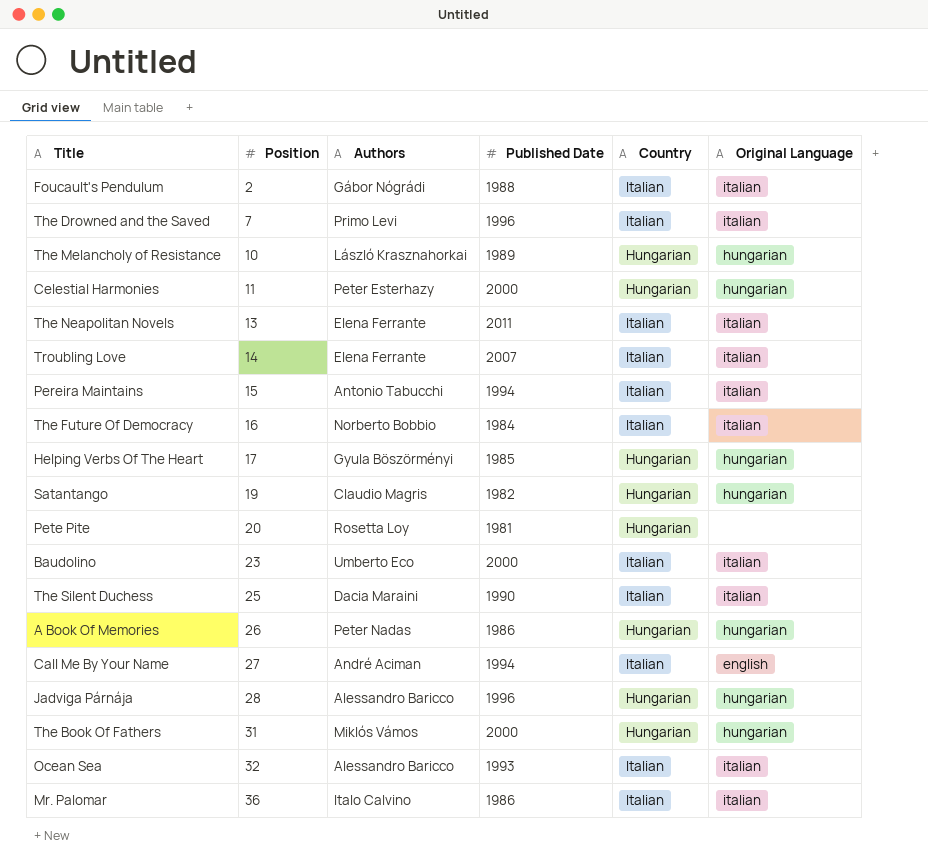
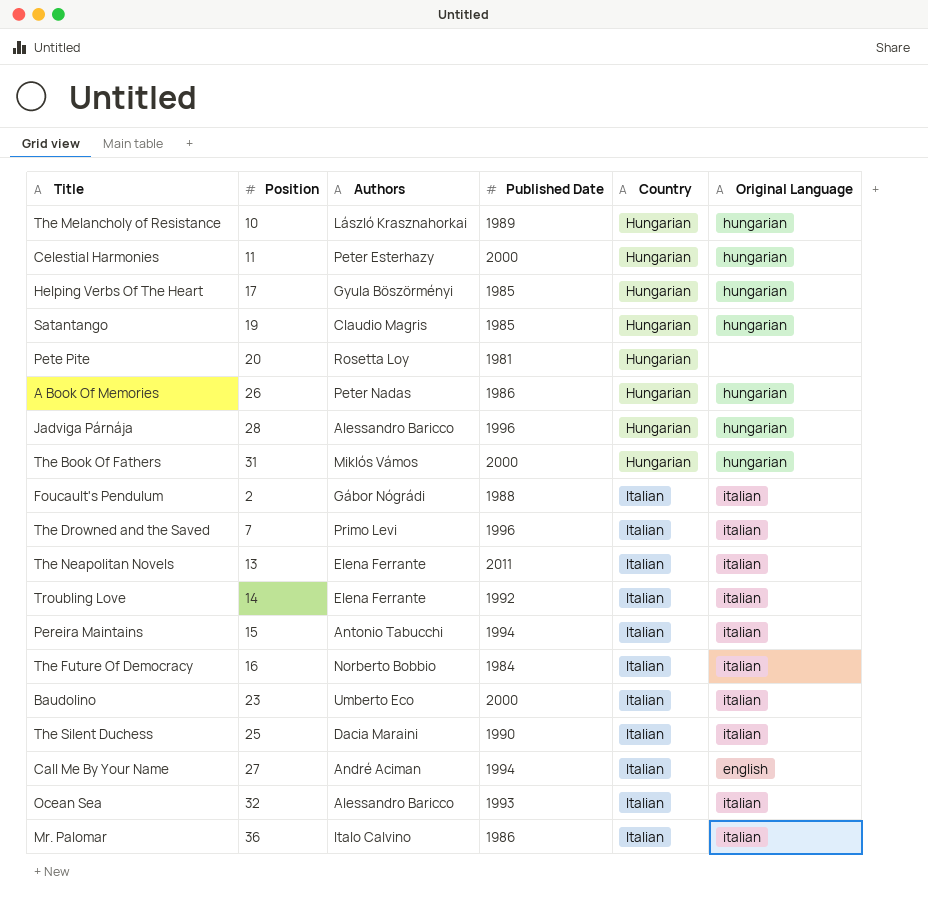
row order: Position ascending -> Country ascending
Satantango | Published Date: 1982 -> 1985
Troubling Love | Published Date: 2007 -> 1992

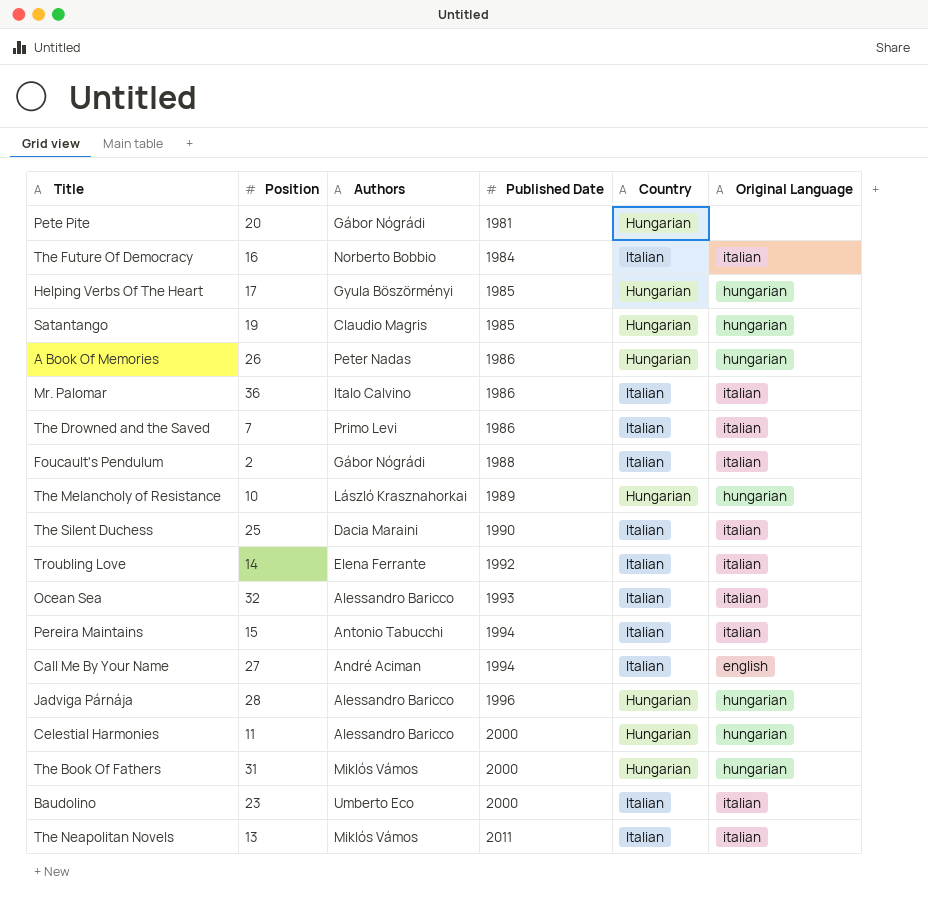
row order: Country ascending -> Published Date ascending
Pete Pite | Authors: Rosetta Loy -> Gábor Nógrádi
The Drowned and the Saved | Published Date: 1996 -> 1986
Celestial Harmonies | Authors: Peter Esterhazy -> Alessandro Baricco
The Neapolitan Novels | Authors: Elena Ferrante -> Miklós Vámos

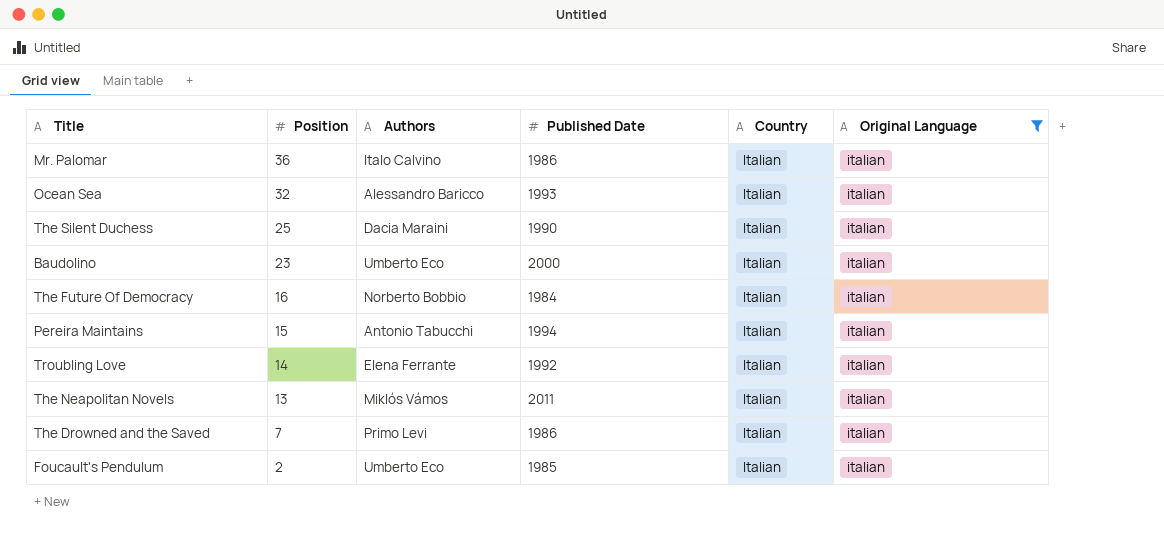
filter: none -> Original Language = italian
row order: Published Date ascending -> Position descending
Foucault's Pendulum | Authors: Gábor Nógrádi -> Umberto Eco
Foucault's Pendulum | Published Date: 1988 -> 1985

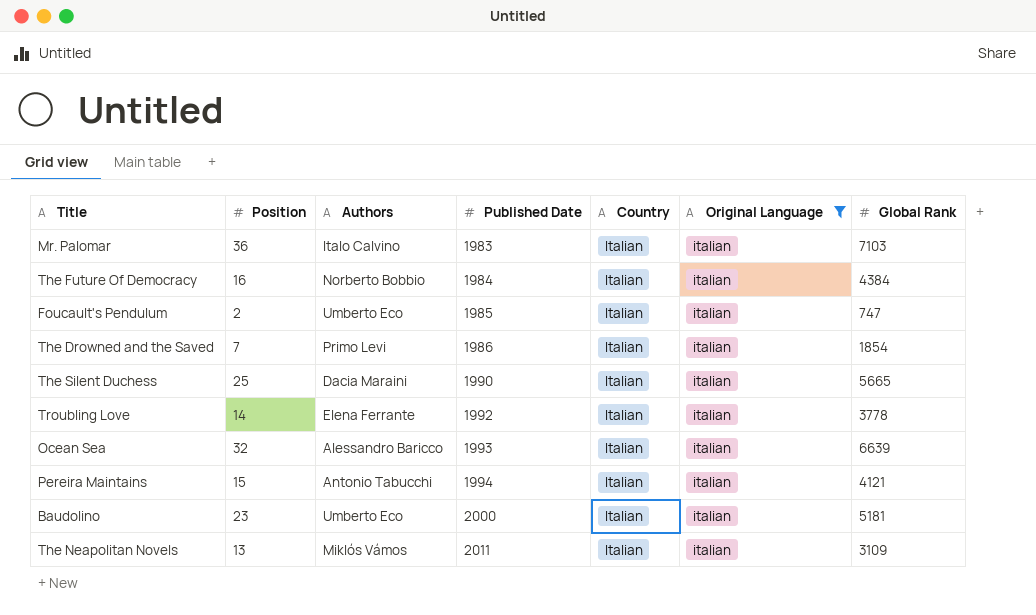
row order: Position descending -> Published Date ascending
column Global Rank | position: none -> 7
Mr. Palomar | Published Date: 1986 -> 1983

